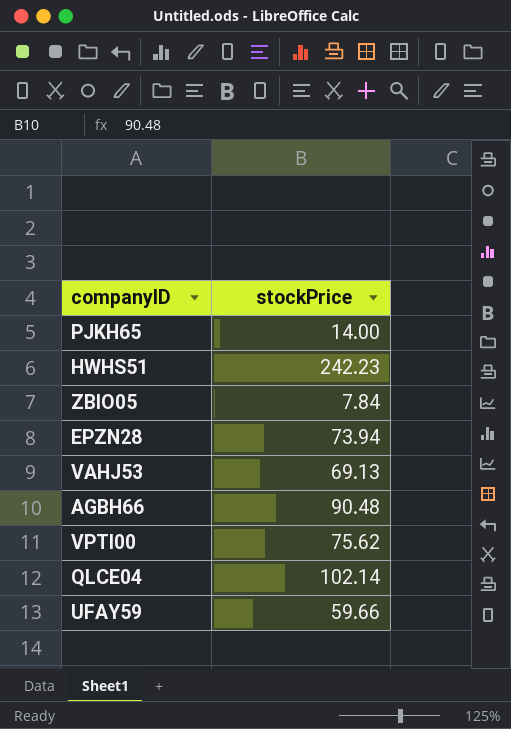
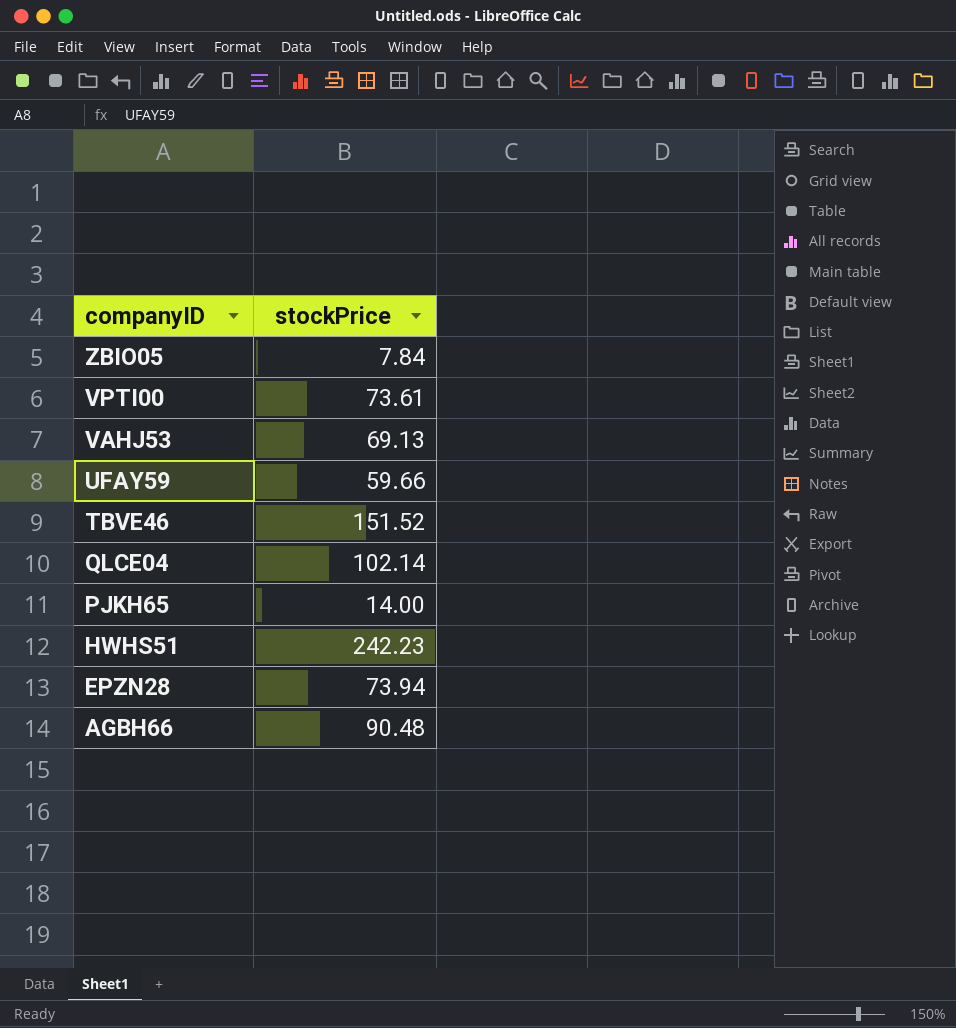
row order: none -> companyID descending
VPTI00 | stockPrice: 75.62 -> 73.61
row TBVE46: none -> 151.52

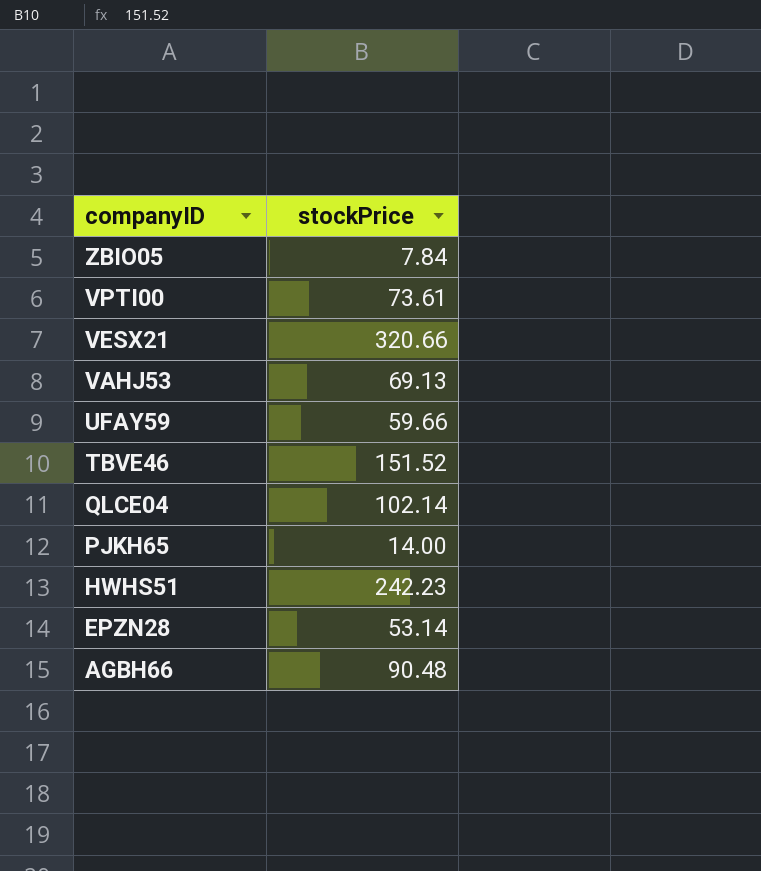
row VESX21: none -> 320.66
EPZN28 | stockPrice: 73.94 -> 53.14

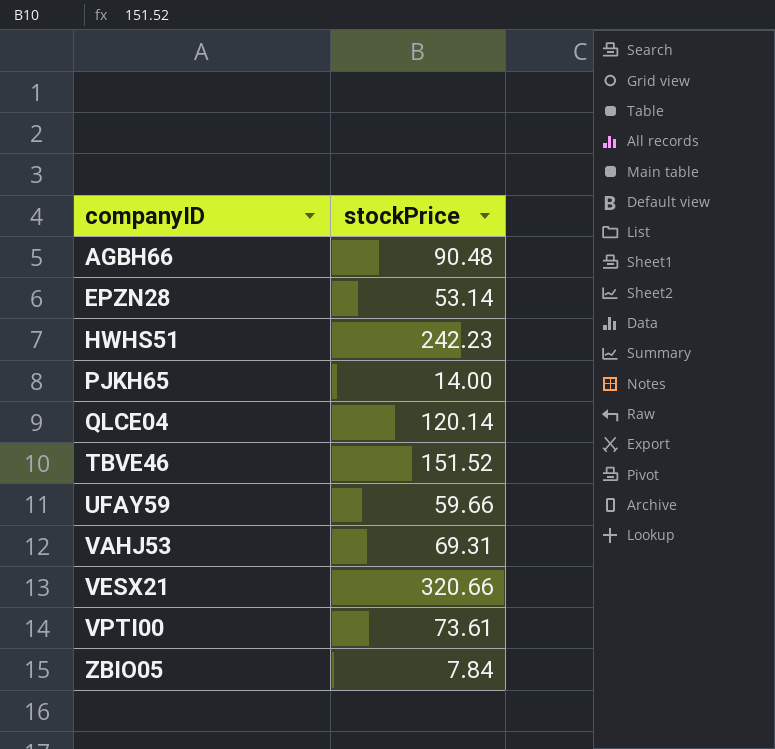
row order: companyID descending -> companyID ascending
QLCE04 | stockPrice: 102.14 -> 120.14
VAHJ53 | stockPrice: 69.13 -> 69.31

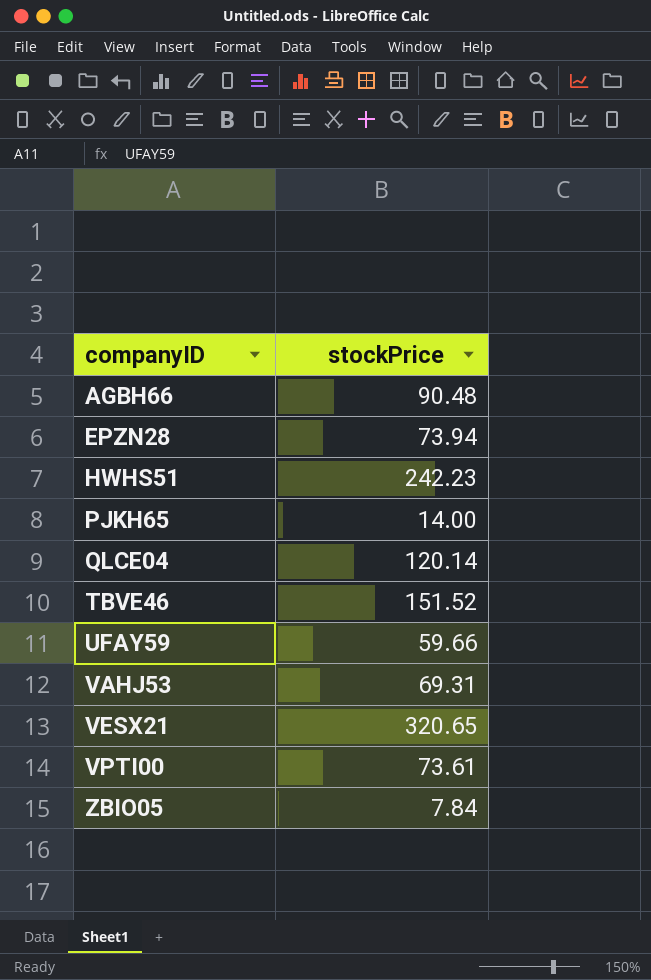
EPZN28 | stockPrice: 53.14 -> 73.94
VESX21 | stockPrice: 320.66 -> 320.65

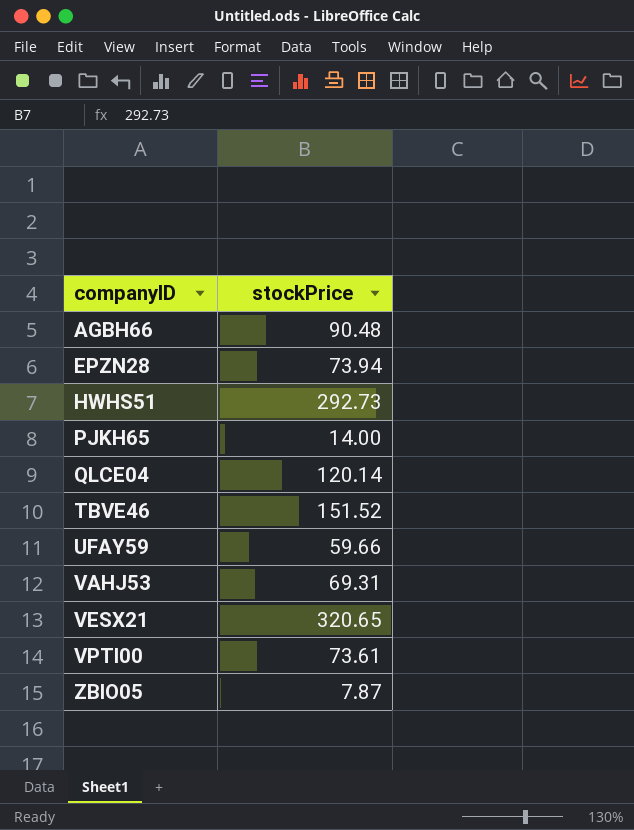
HWHS51 | stockPrice: 242.23 -> 292.73
ZBIO05 | stockPrice: 7.84 -> 7.87

